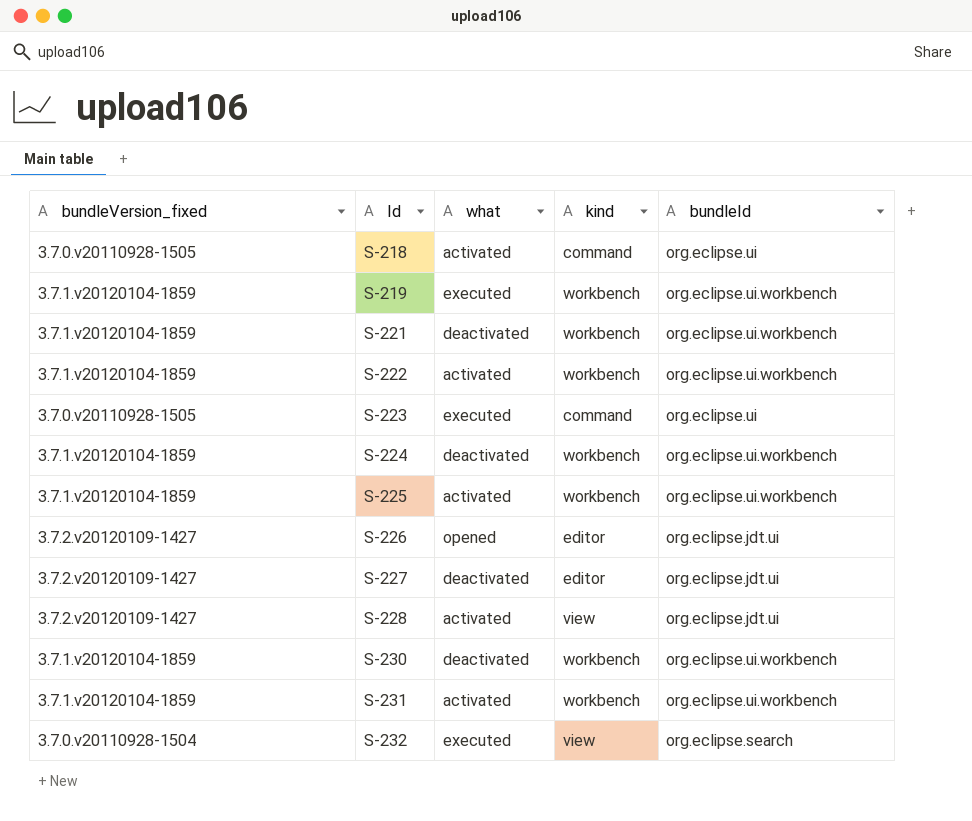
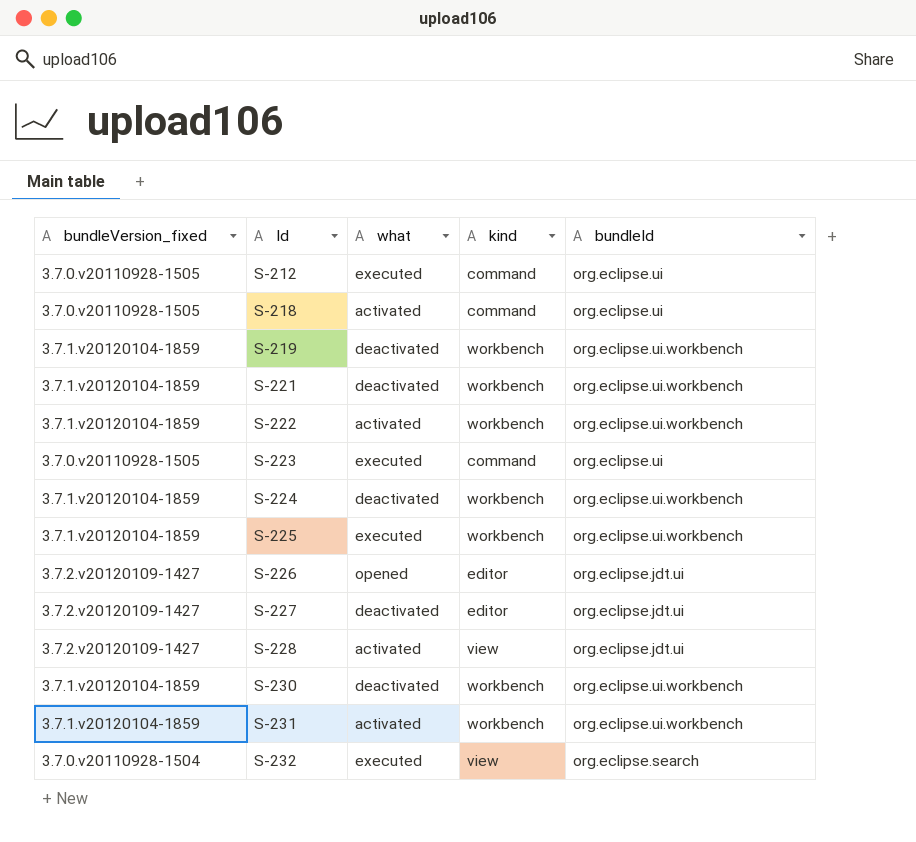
row S-212: none -> 3.7.0.v20110928-1505 | executed | command | org.eclipse.ui
S-219 | what: executed -> deactivated
S-225 | what: activated -> executed

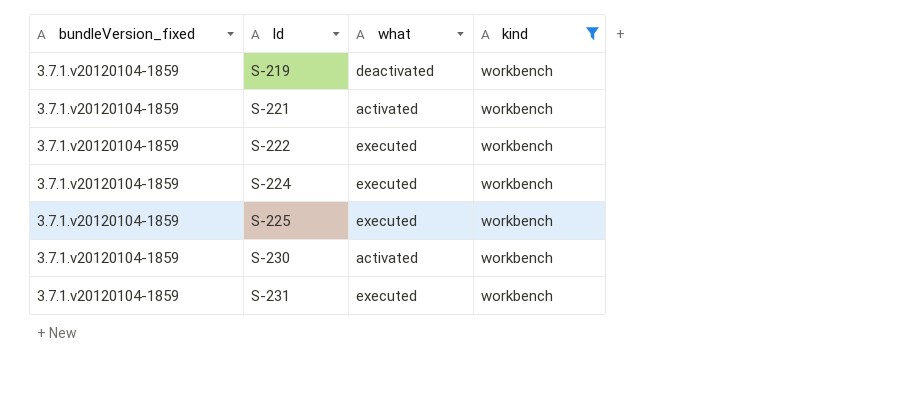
filter: none -> kind = workbench
column bundleId | position: 5 -> none
S-221 | what: deactivated -> activated
S-222 | what: activated -> executed
S-224 | what: deactivated -> executed
S-230 | what: deactivated -> activated
S-231 | what: activated -> executed

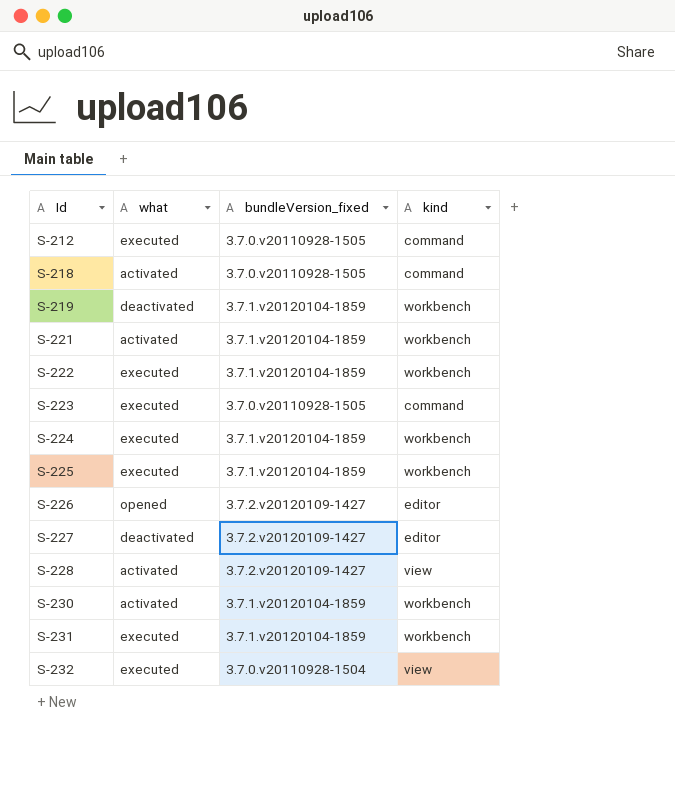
filter: kind = workbench -> none
column bundleVersion_fixed | position: 1 -> 3

